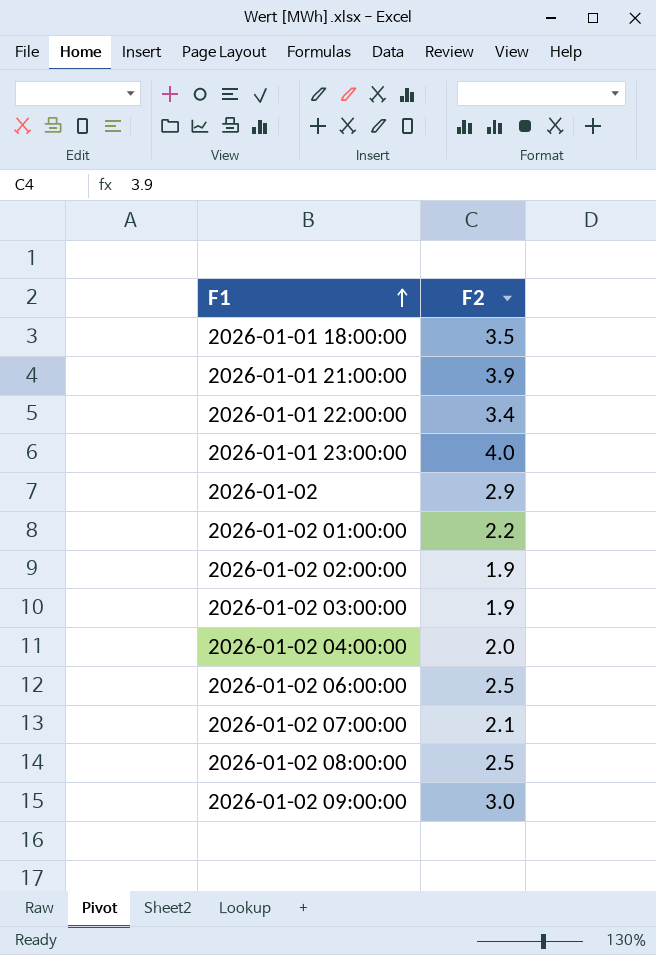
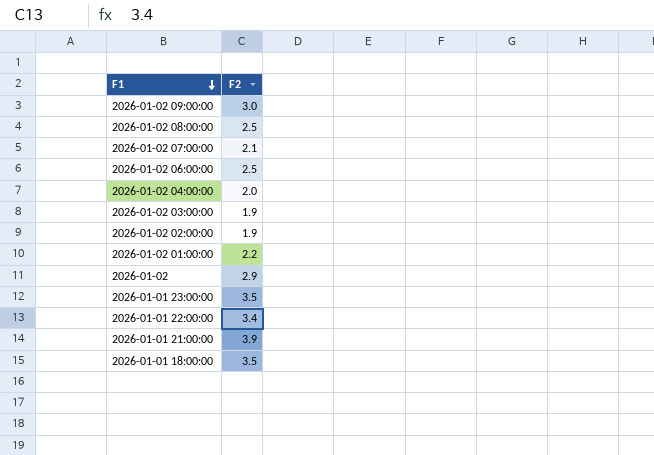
row order: F1 ascending -> F1 descending
2026-01-01 23:00:00 | F2: 4.0 -> 3.5

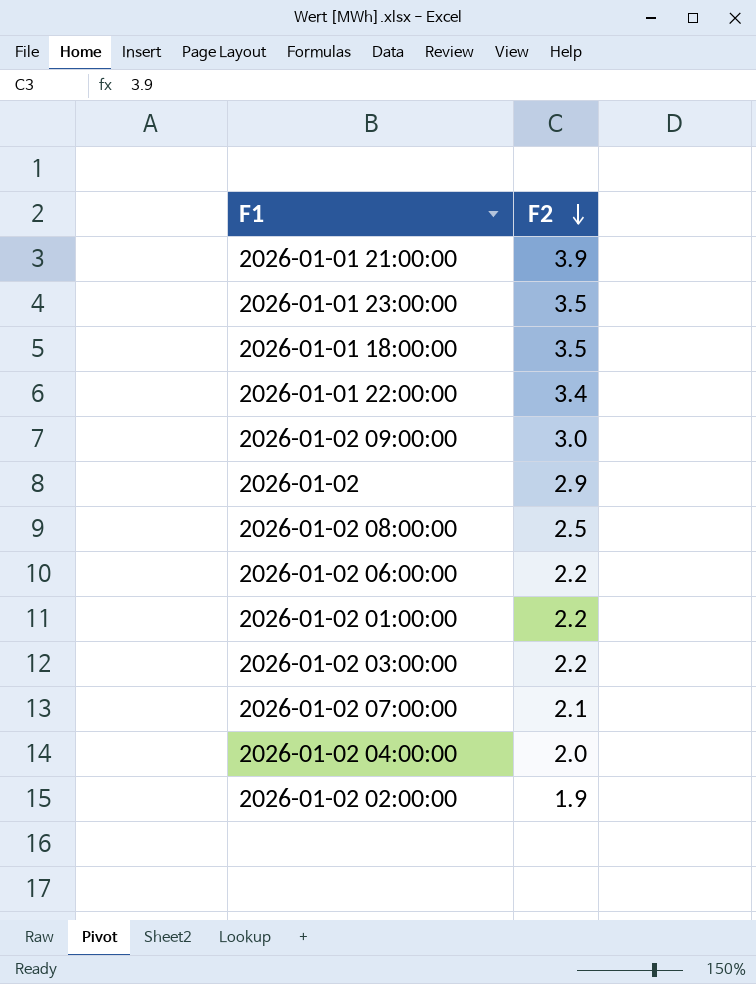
row order: F1 descending -> F2 descending
2026-01-02 06:00:00 | F2: 2.5 -> 2.2
2026-01-02 03:00:00 | F2: 1.9 -> 2.2

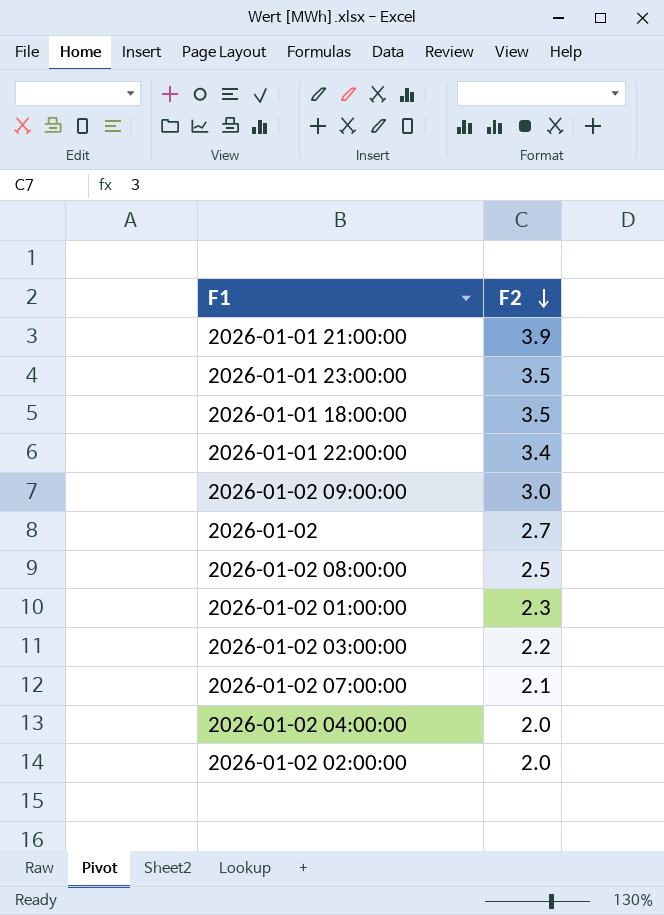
row 2026-01-02 06:00:00: 2.2 -> none
2026-01-02 | F2: 2.9 -> 2.7
2026-01-02 01:00:00 | F2: 2.2 -> 2.3
2026-01-02 02:00:00 | F2: 1.9 -> 2.0

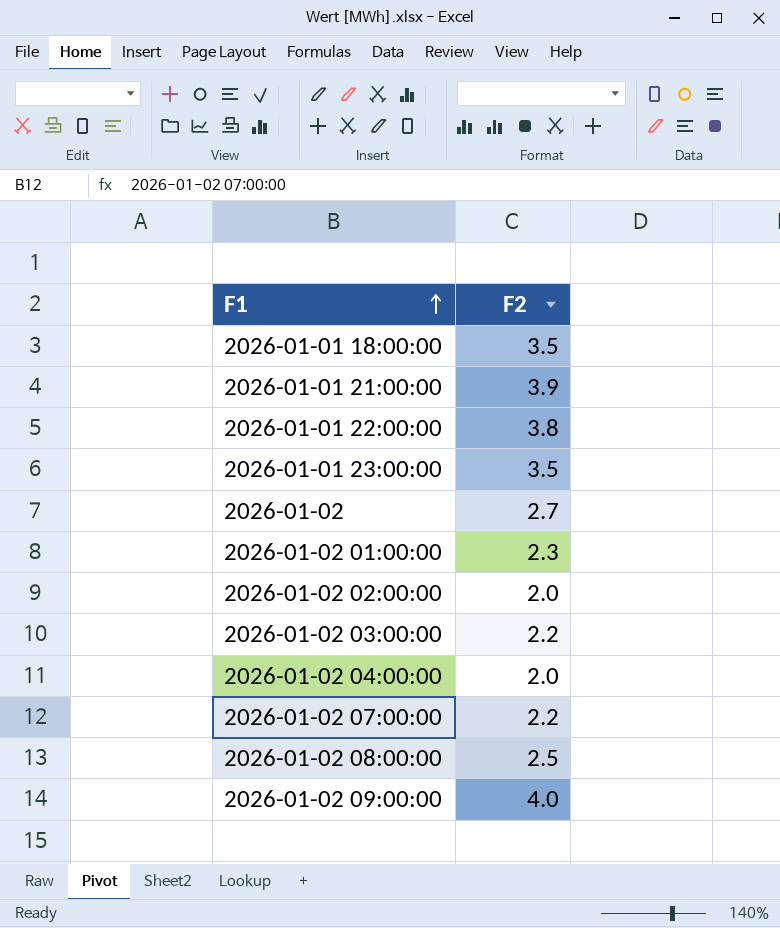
row order: F2 descending -> F1 ascending
2026-01-01 22:00:00 | F2: 3.4 -> 3.8
2026-01-02 07:00:00 | F2: 2.1 -> 2.2
2026-01-02 09:00:00 | F2: 3.0 -> 4.0

